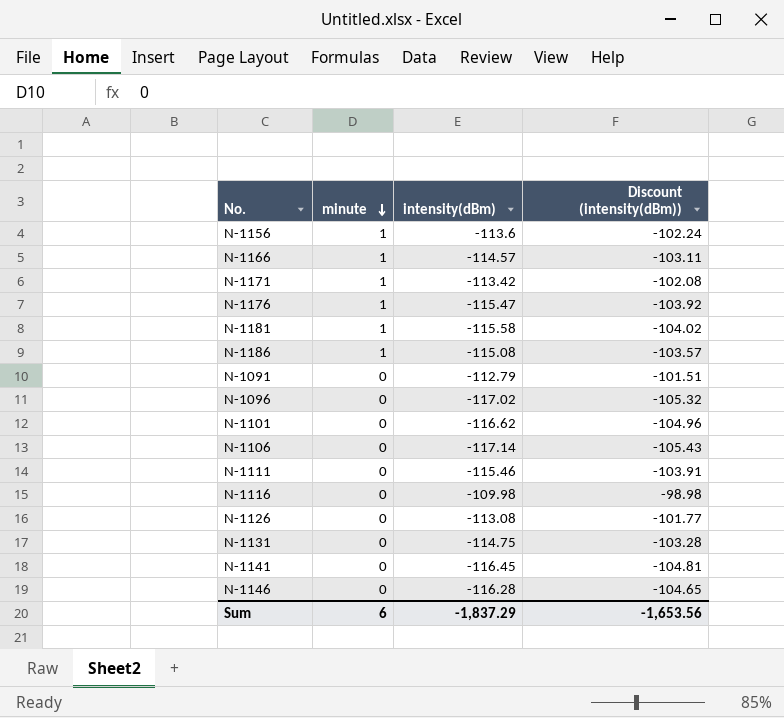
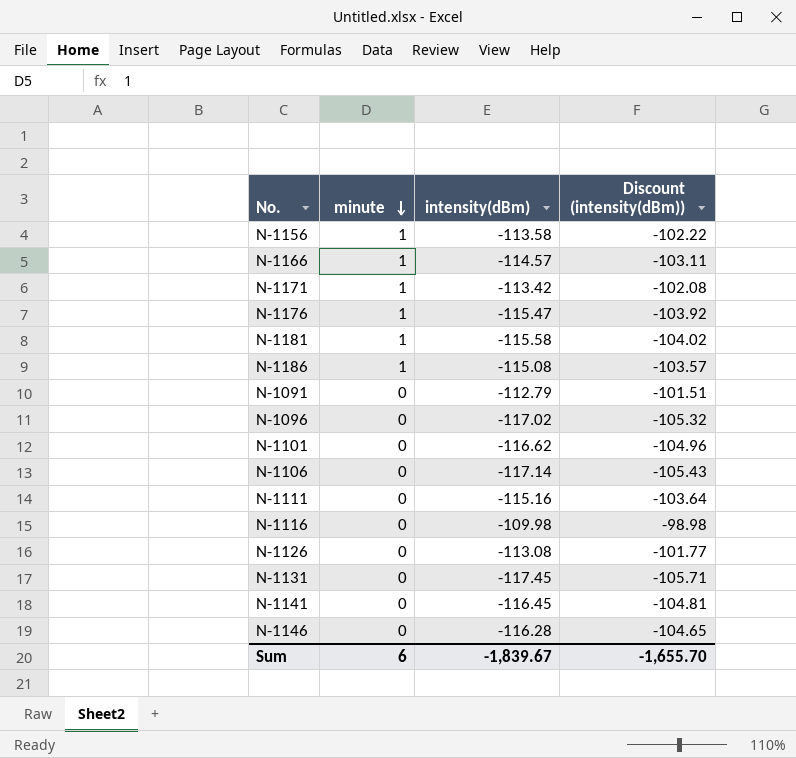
N-1156 | intensity(dBm): -113.6 -> -113.58
N-1156 | Discount (intensity(dBm)): -102.24 -> -102.22
N-1111 | intensity(dBm): -115.46 -> -115.16
N-1111 | Discount (intensity(dBm)): -103.91 -> -103.64
N-1131 | intensity(dBm): -114.75 -> -117.45
N-1131 | Discount (intensity(dBm)): -103.28 -> -105.71
Sum | intensity(dBm): -1,837.29 -> -1,839.67
Sum | Discount (intensity(dBm)): -1,653.56 -> -1,655.70

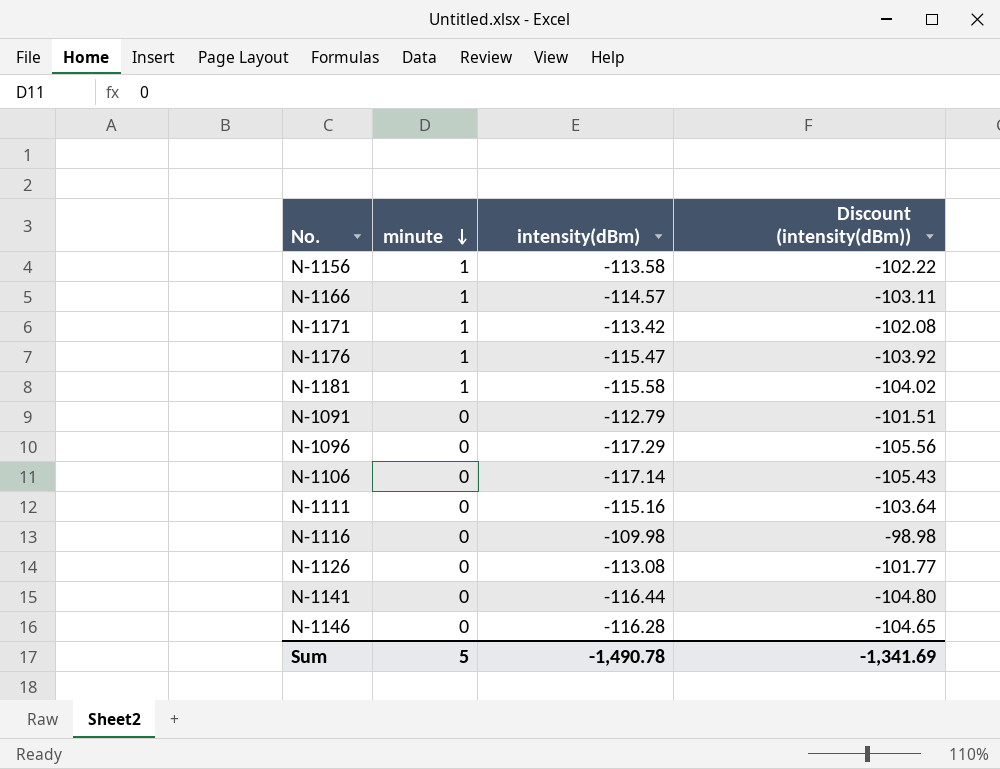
row N-1186: 1 | -115.08 | -103.57 -> none
row N-1101: 0 | -116.62 | -104.96 -> none
row N-1131: 0 | -117.45 | -105.71 -> none
N-1096 | intensity(dBm): -117.02 -> -117.29
N-1096 | Discount (intensity(dBm)): -105.32 -> -105.56
N-1141 | intensity(dBm): -116.45 -> -116.44
N-1141 | Discount (intensity(dBm)): -104.81 -> -104.80
Sum | minute: 6 -> 5
Sum | intensity(dBm): -1,839.67 -> -1,490.78
Sum | Discount (intensity(dBm)): -1,655.70 -> -1,341.69

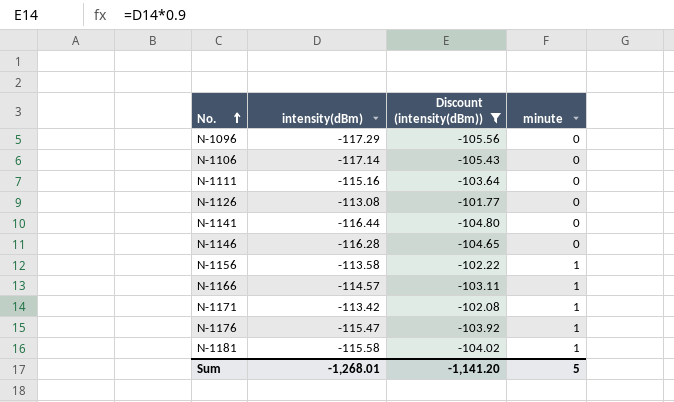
filter: none -> Discount (intensity(dBm)) <= -101.77
row order: minute descending -> No. ascending
column minute | position: 2 -> 4
Sum | intensity(dBm): -1,490.78 -> -1,268.01
Sum | Discount (intensity(dBm)): -1,341.69 -> -1,141.20

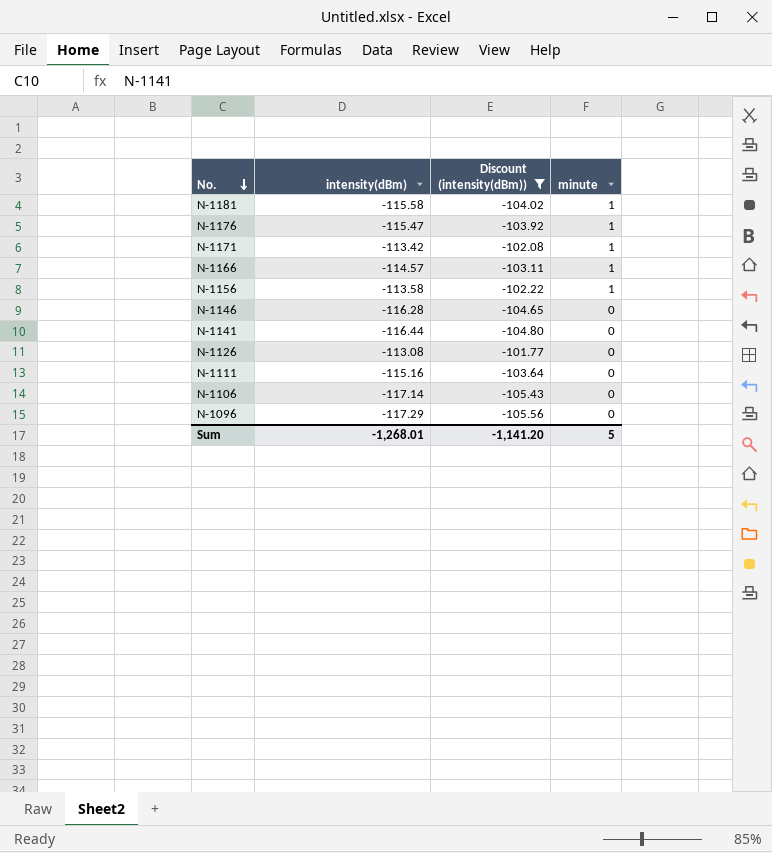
row order: No. ascending -> No. descending

